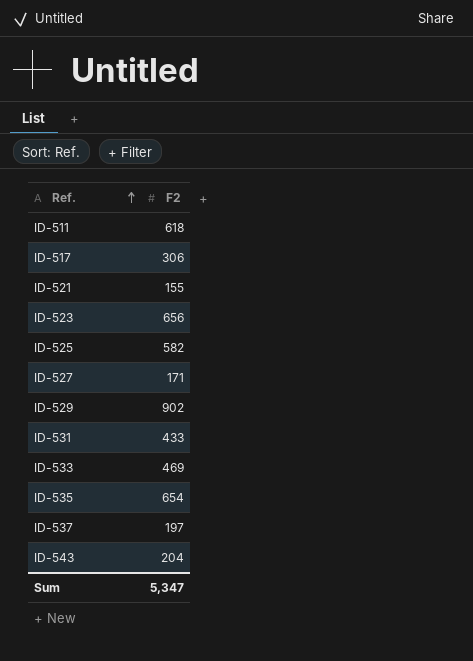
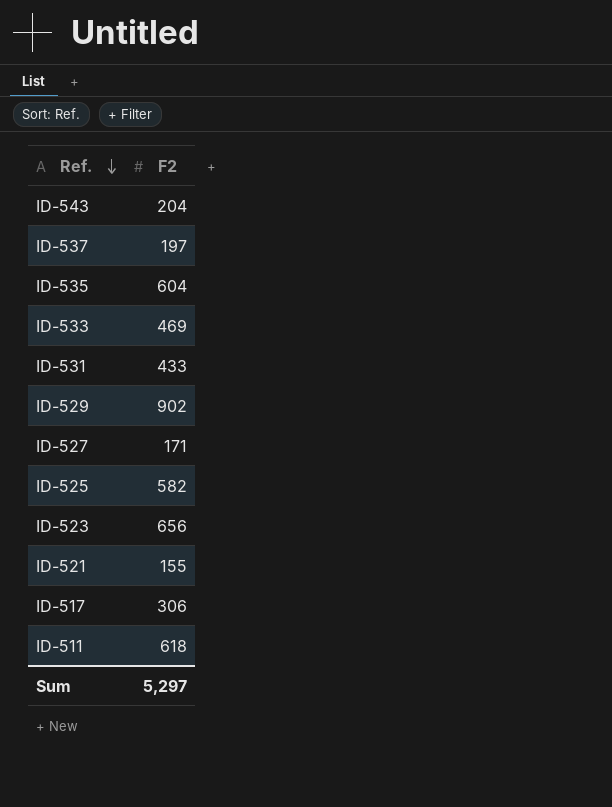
row order: Ref. ascending -> Ref. descending
ID-535 | F2: 654 -> 604
Sum | F2: 5,347 -> 5,297

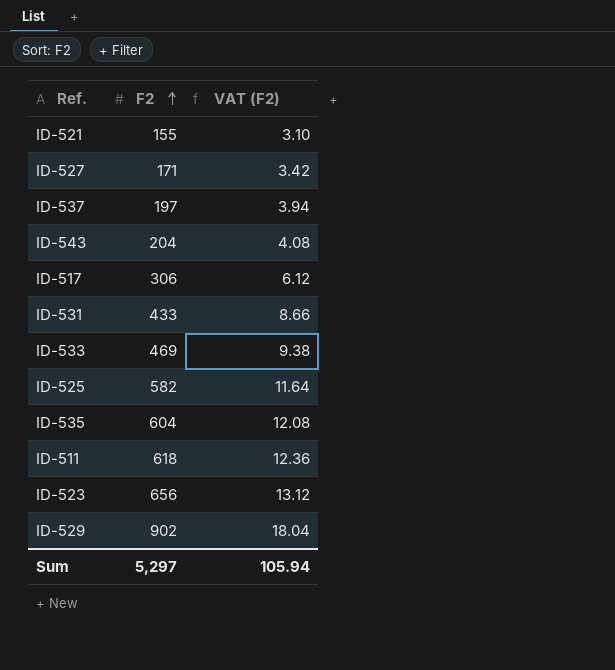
row order: Ref. descending -> F2 ascending
column VAT (F2) | formula: none -> [F2] * 0.02

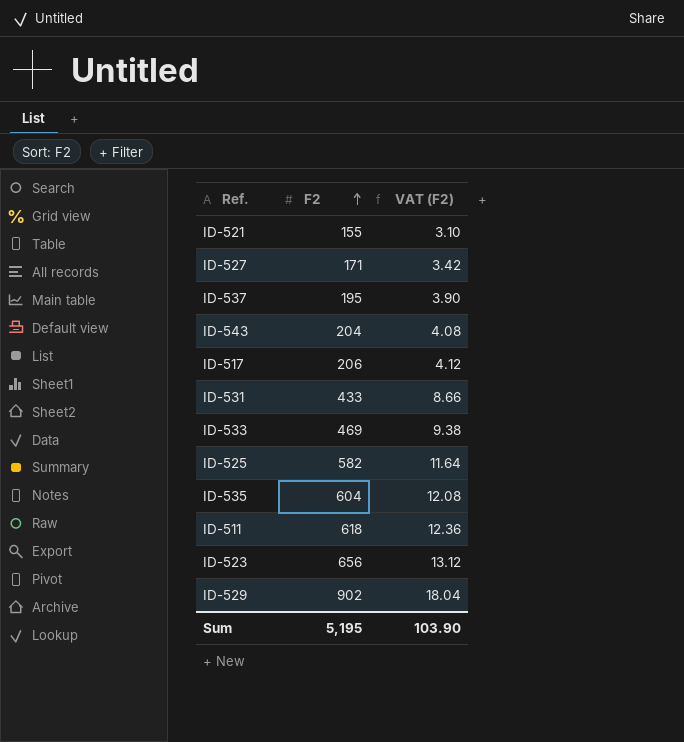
ID-537 | F2: 197 -> 195
ID-537 | VAT (F2): 3.94 -> 3.90
ID-517 | F2: 306 -> 206
ID-517 | VAT (F2): 6.12 -> 4.12
Sum | F2: 5,297 -> 5,195
Sum | VAT (F2): 105.94 -> 103.90

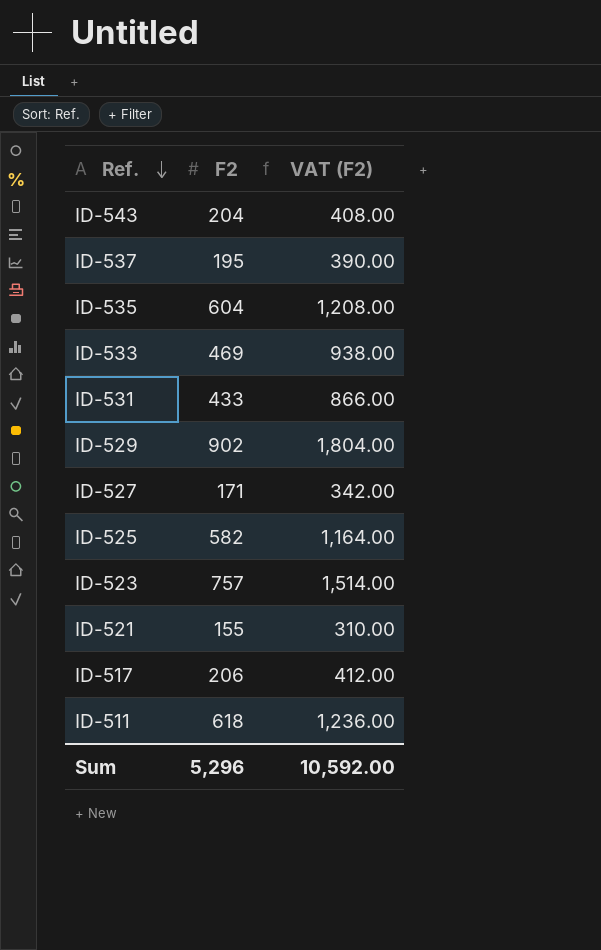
row order: F2 ascending -> Ref. descending
column VAT (F2) | formula: [F2] * 0.02 -> [F2] * 2
ID-523 | F2: 656 -> 757
Sum | F2: 5,195 -> 5,296
Sum | VAT (F2): 103.90 -> 10,592.00

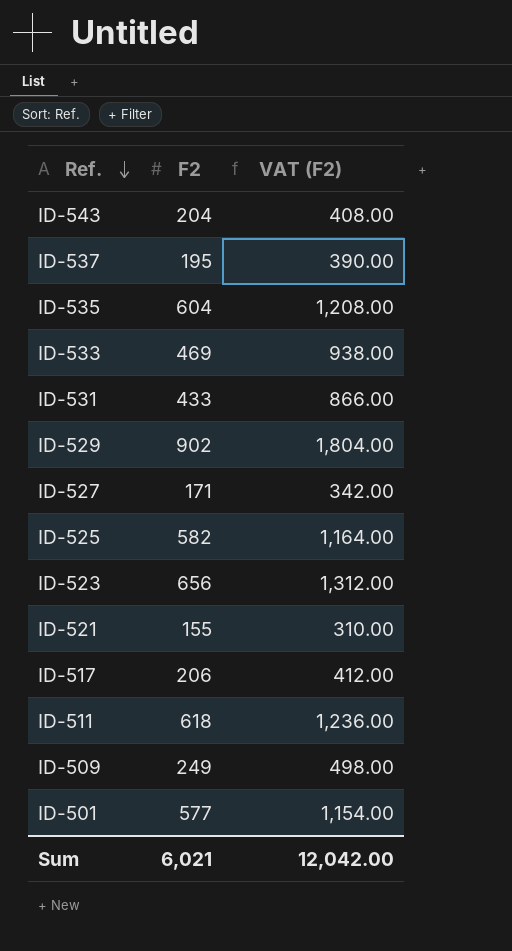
ID-523 | F2: 757 -> 656
ID-523 | VAT (F2): 1,514.00 -> 1,312.00
row ID-509: none -> 249 | 498.00
row ID-501: none -> 577 | 1,154.00
Sum | F2: 5,296 -> 6,021
Sum | VAT (F2): 10,592.00 -> 12,042.00

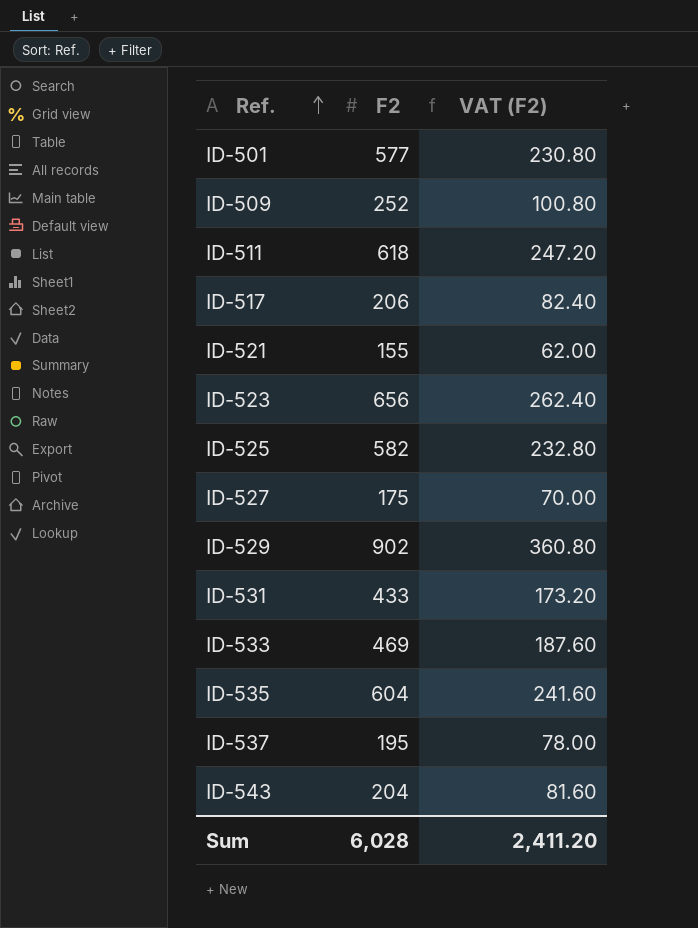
row order: Ref. descending -> Ref. ascending
column VAT (F2) | formula: [F2] * 2 -> [F2] * 0.4
ID-509 | F2: 249 -> 252
ID-527 | F2: 171 -> 175
Sum | F2: 6,021 -> 6,028
Sum | VAT (F2): 12,042.00 -> 2,411.20

